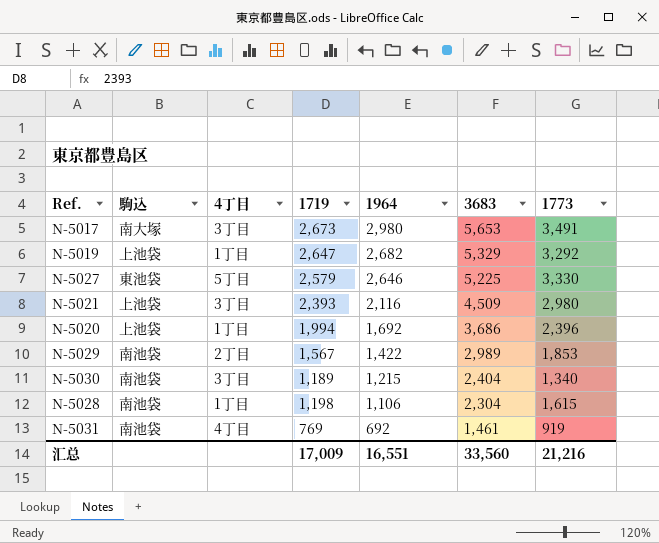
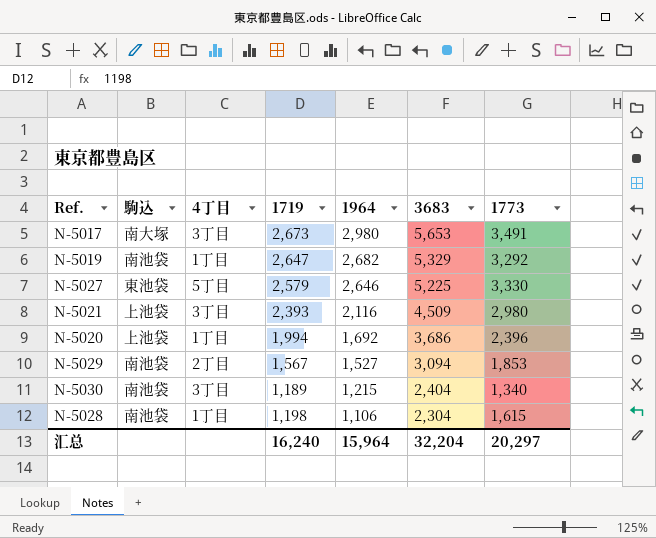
row N-5031: 南池袋 | 4丁目 | 769 | 692 | 1,461 | 919 -> none
N-5019 | 駒込: 上池袋 -> 南池袋
N-5029 | 1964: 1,422 -> 1,527
N-5029 | 3683: 2,989 -> 3,094
汇总 | 1719: 17,009 -> 16,240
汇总 | 1964: 16,551 -> 15,964
汇总 | 3683: 33,560 -> 32,204
汇总 | 1773: 21,216 -> 20,297

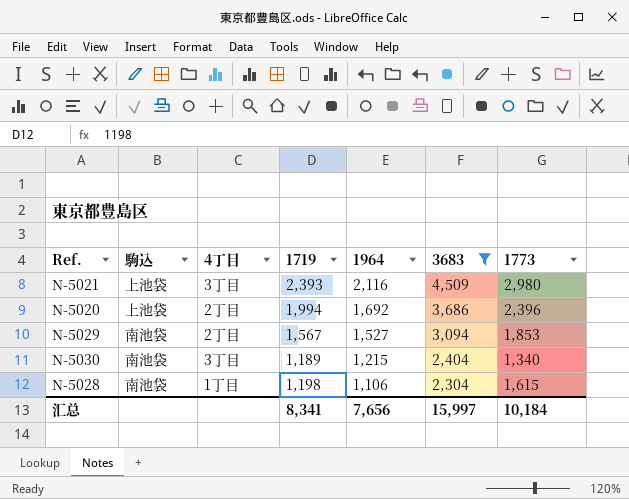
filter: none -> 3683 <= 4,509
N-5020 | 4丁目: 1丁目 -> 2丁目
汇总 | 1719: 16,240 -> 8,341
汇总 | 1964: 15,964 -> 7,656
汇总 | 3683: 32,204 -> 15,997
汇总 | 1773: 20,297 -> 10,184

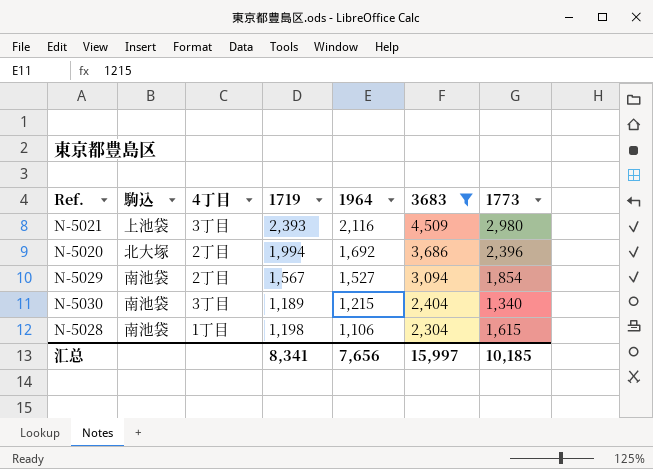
N-5020 | 駒込: 上池袋 -> 北大塚
N-5029 | 1773: 1,853 -> 1,854
汇总 | 1773: 10,184 -> 10,185

